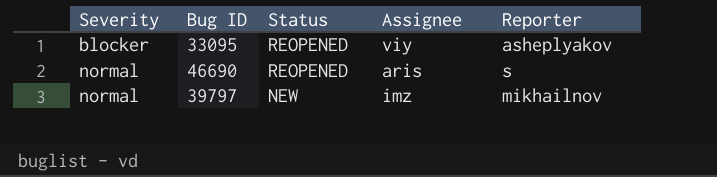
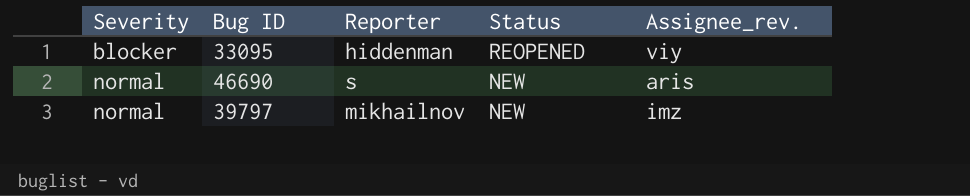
column Reporter | position: 5 -> 3
column name: Assignee -> Assignee_rev.
33095 | Reporter: asheplyakov -> hiddenman
46690 | Status: REOPENED -> NEW

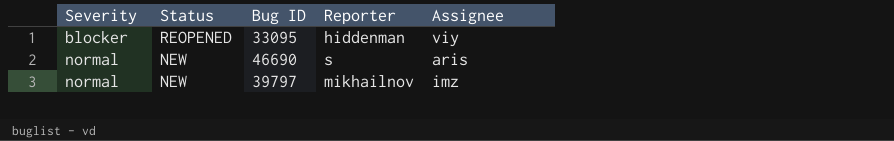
column Status | position: 4 -> 2
column name: Assignee_rev. -> Assignee

